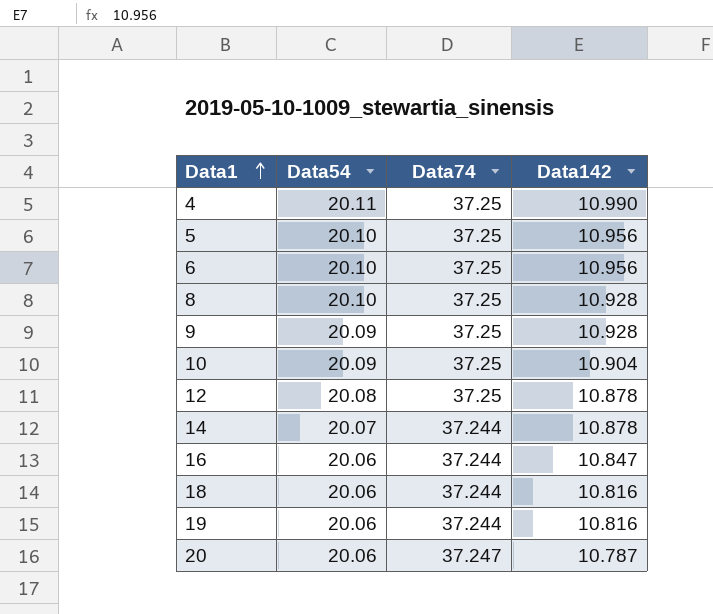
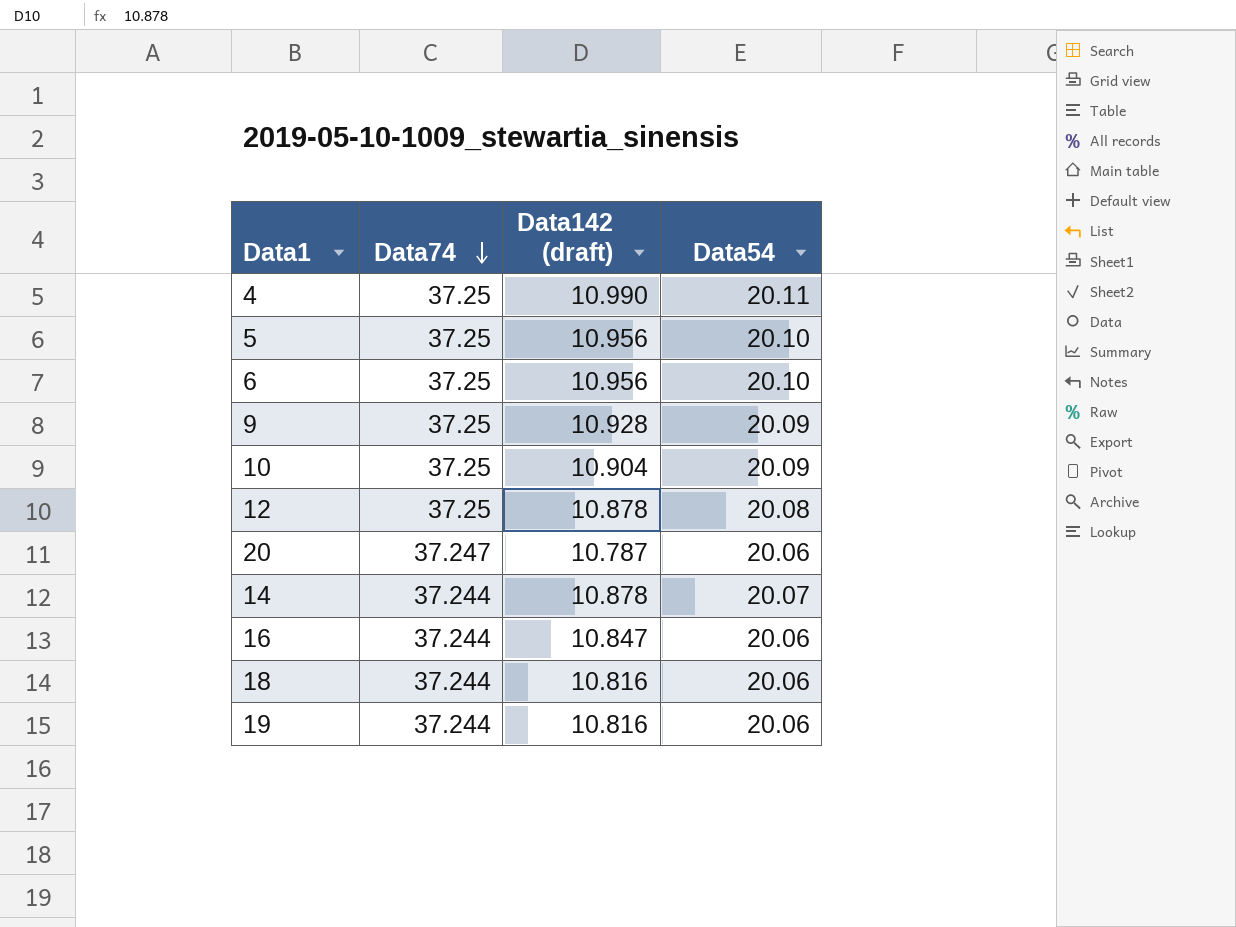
row order: Data1 ascending -> Data74 descending
column name: Data142 -> Data142 (draft)
column Data54 | position: 2 -> 4
row 8: 20.10 | 37.25 | 10.928 -> none

